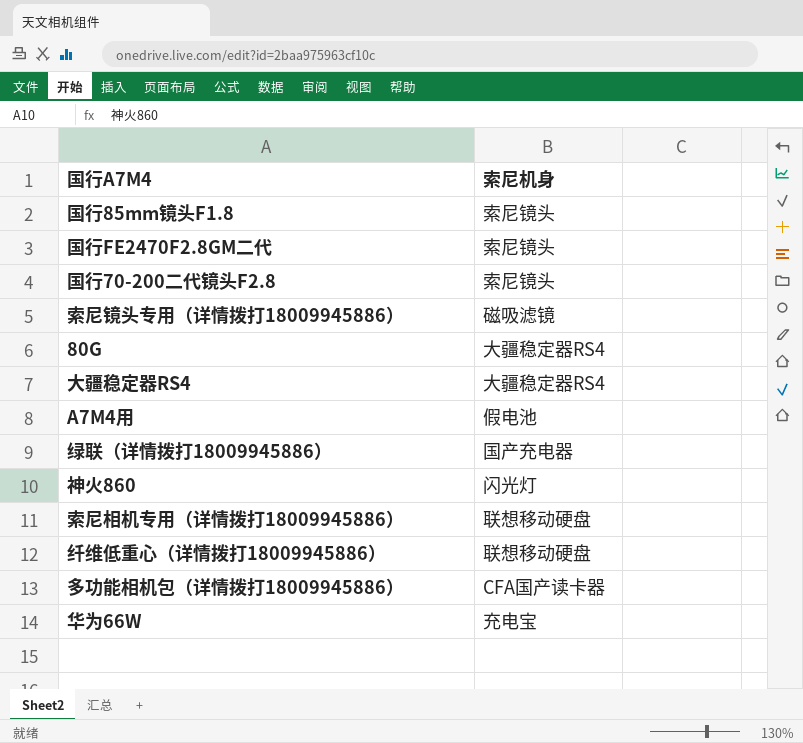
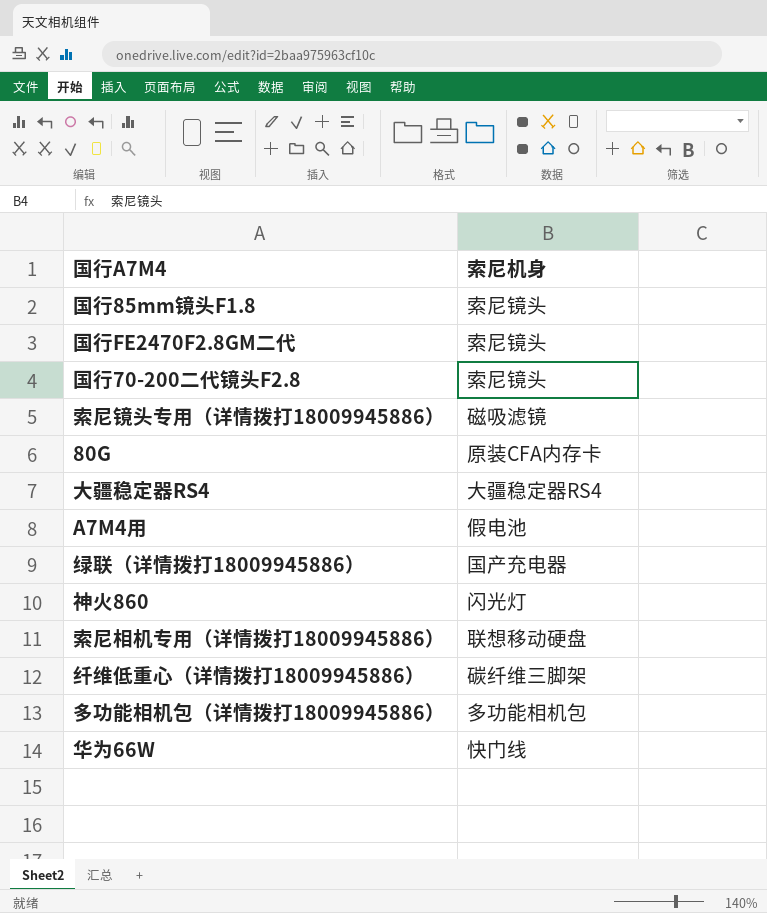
80G | 索尼机身: 大疆稳定器RS4 -> 原装CFA内存卡
纤维低重心（详情拨打18009945886） | 索尼机身: 联想移动硬盘 -> 碳纤维三脚架
多功能相机包（详情拨打18009945886） | 索尼机身: CFA国产读卡器 -> 多功能相机包
华为66W | 索尼机身: 充电宝 -> 快门线

